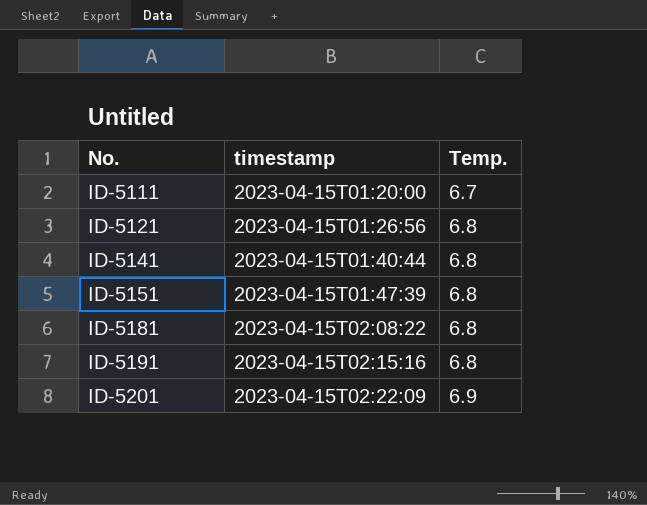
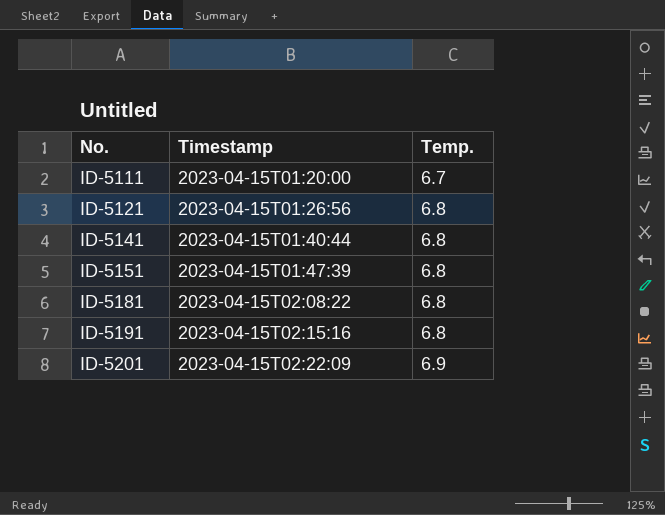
column name: timestamp -> Timestamp

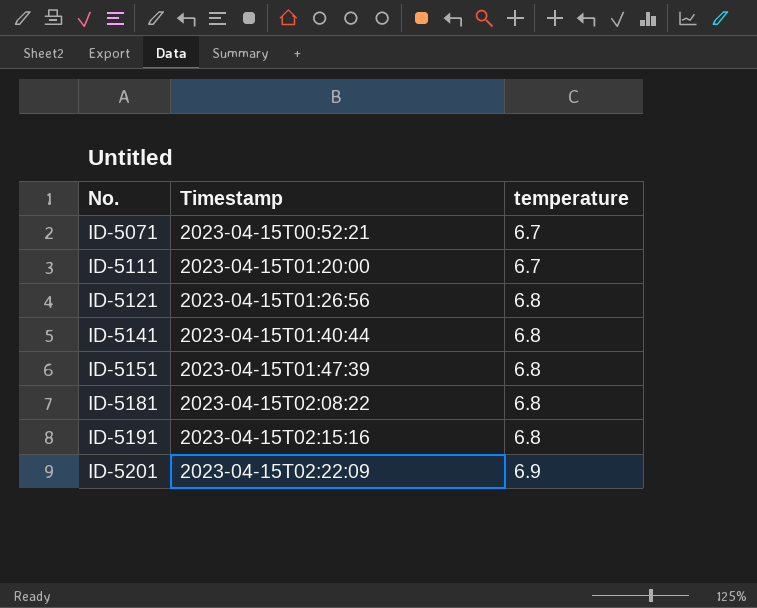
column name: Temp. -> temperature
row ID-5071: none -> 2023-04-15T00:52:21 | 6.7

